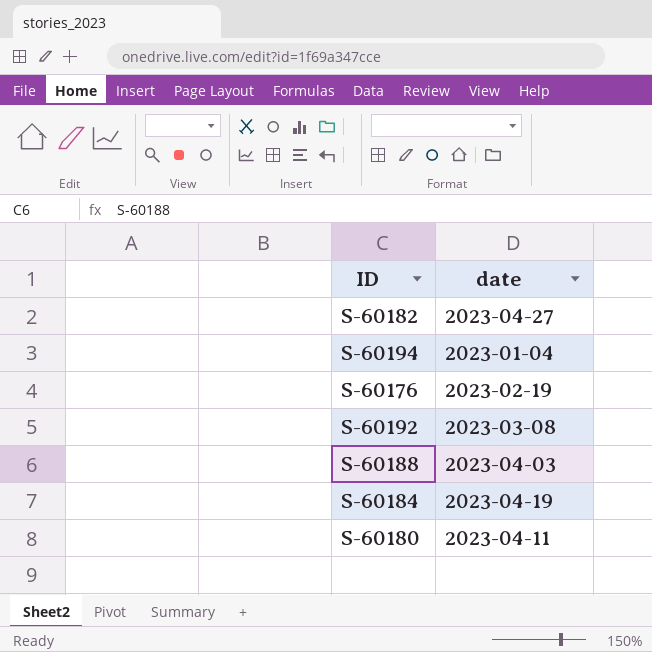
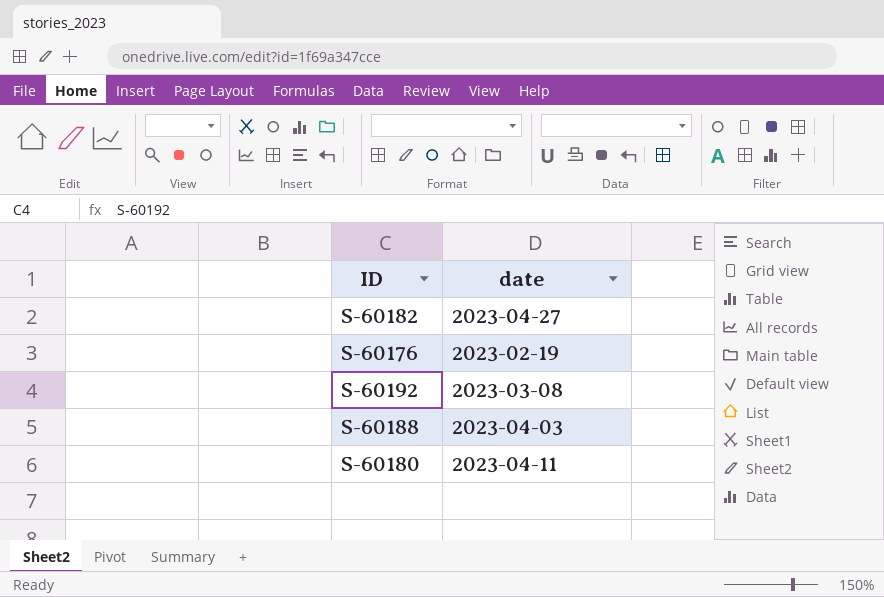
row S-60194: 2023-01-04 -> none
row S-60184: 2023-04-19 -> none

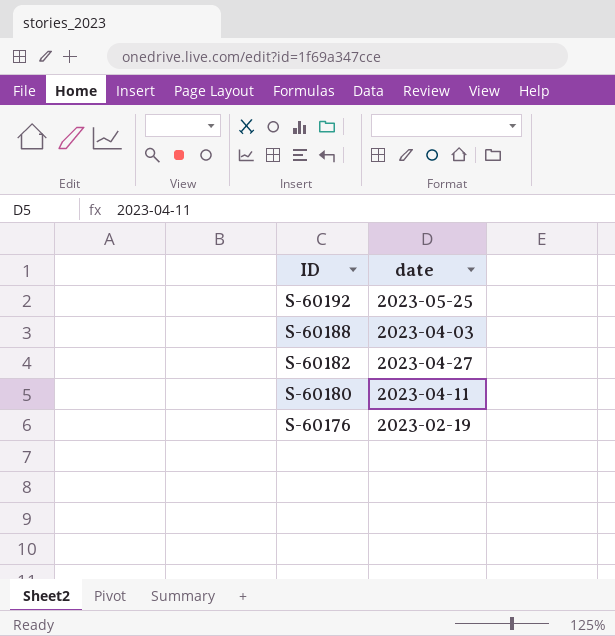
row order: none -> ID descending
S-60192 | date: 2023-03-08 -> 2023-05-25

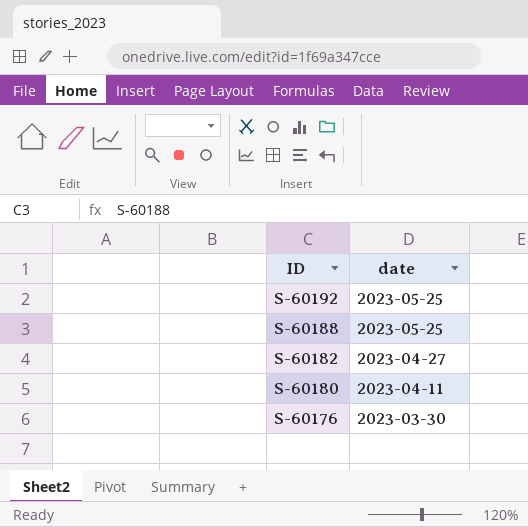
S-60188 | date: 2023-04-03 -> 2023-05-25
S-60176 | date: 2023-02-19 -> 2023-03-30

